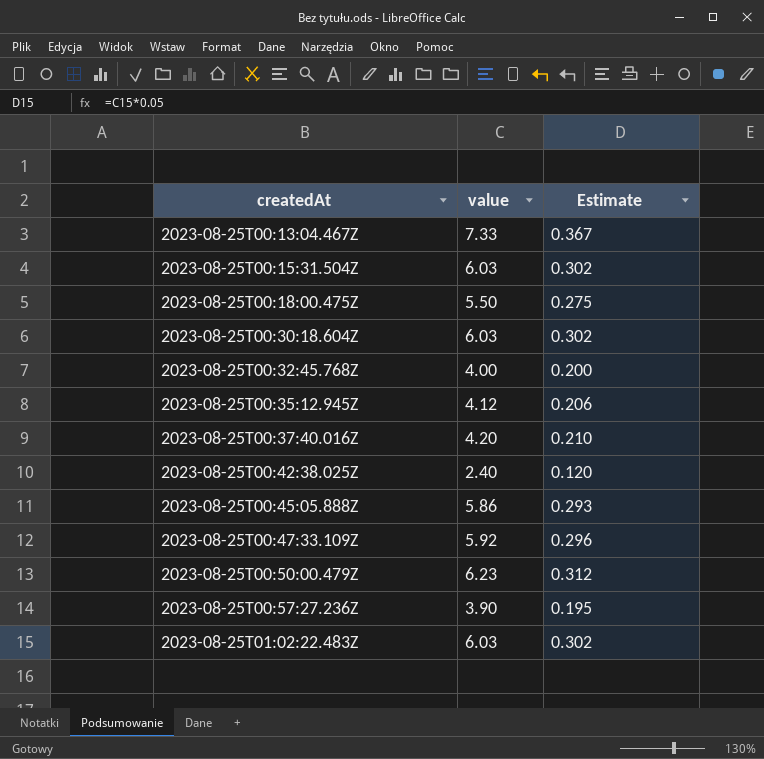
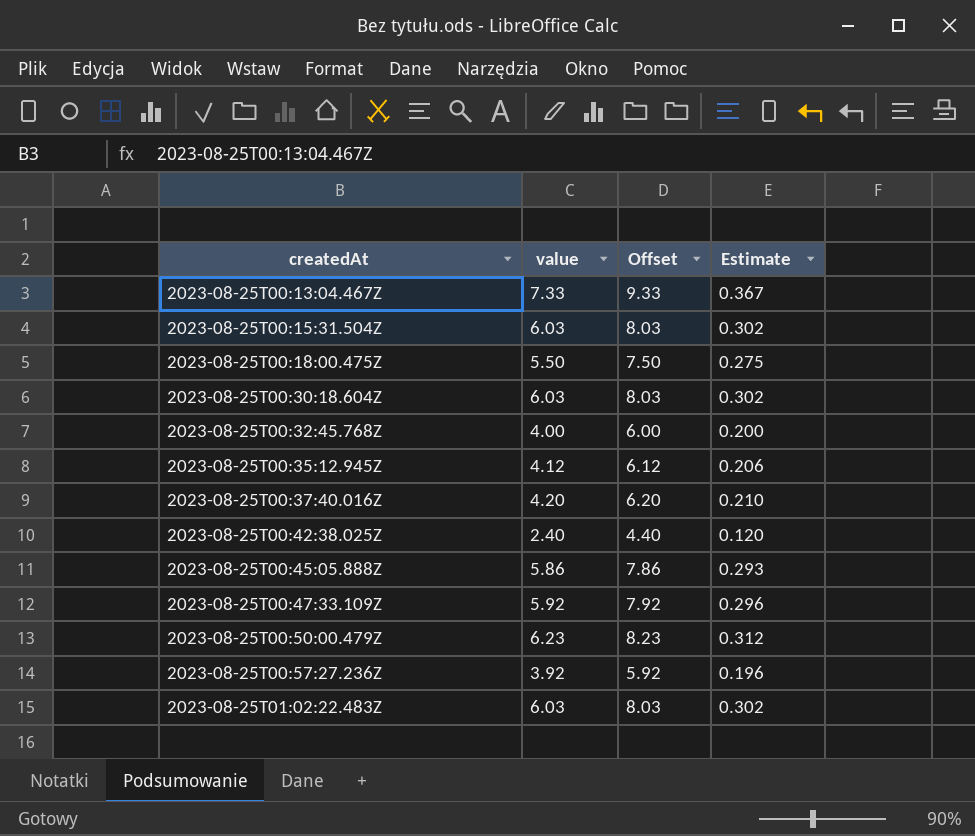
column Offset | formula: none -> [value] + 2
2023-08-25T00:57:27.236Z | value: 3.90 -> 3.92
2023-08-25T00:57:27.236Z | Estimate: 0.195 -> 0.196

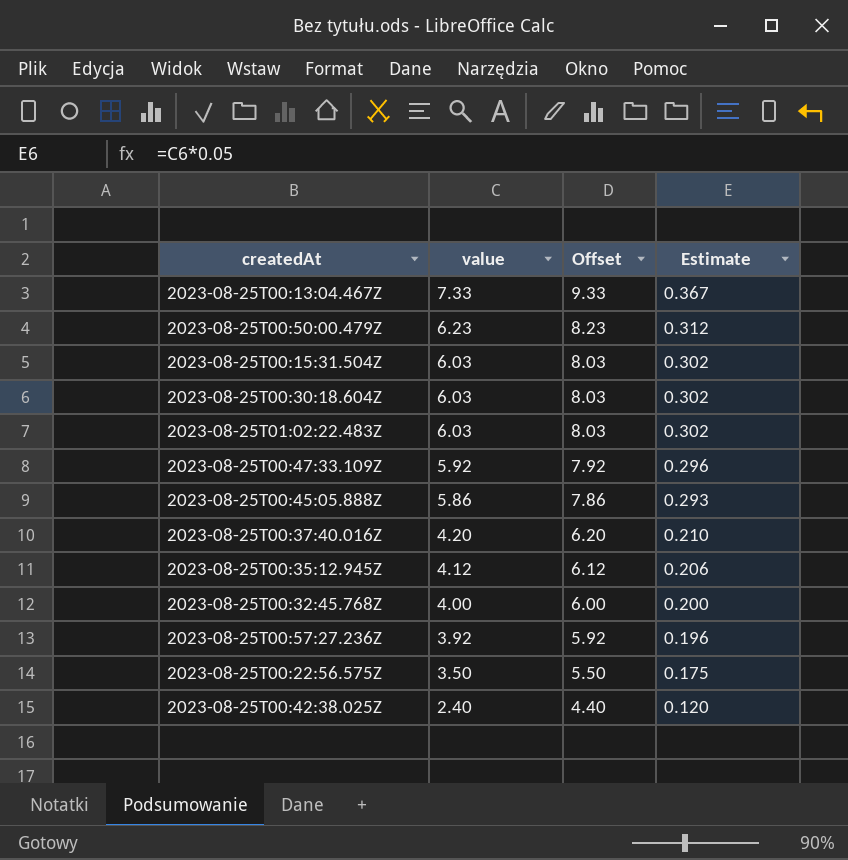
row order: createdAt ascending -> value descending
row 2023-08-25T00:18:00.475Z: 5.50 | 7.50 | 0.275 -> none
row 2023-08-25T00:22:56.575Z: none -> 3.50 | 5.50 | 0.175

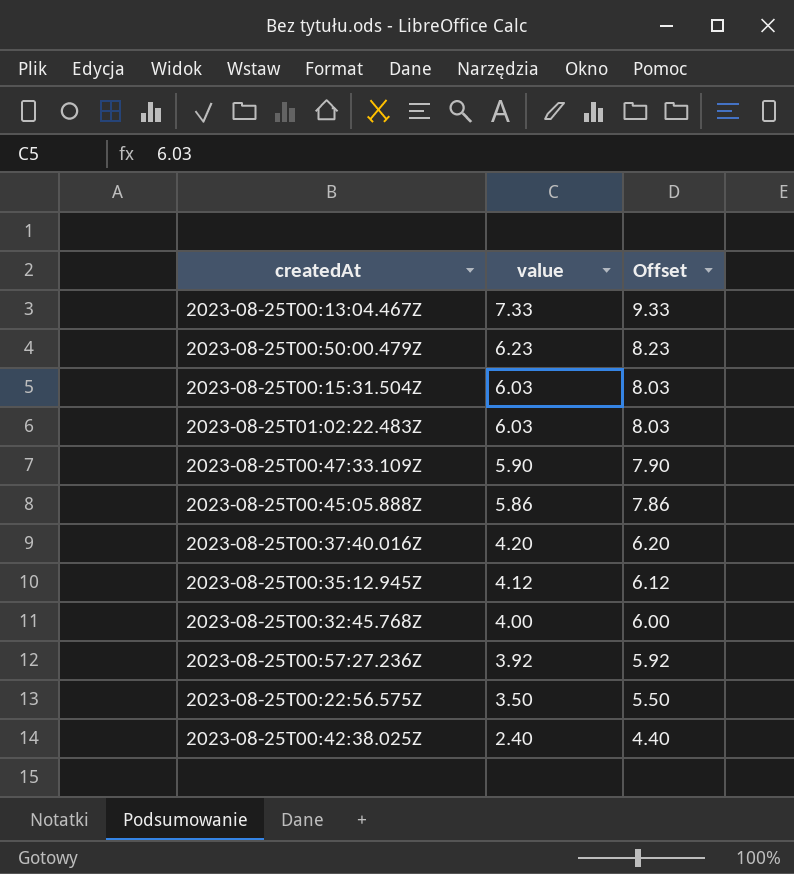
column Estimate | formula: [value] * 0.05 -> none
row 2023-08-25T00:30:18.604Z: 6.03 | 8.03 | 0.302 -> none
2023-08-25T00:47:33.109Z | value: 5.92 -> 5.90
2023-08-25T00:47:33.109Z | Offset: 7.92 -> 7.90

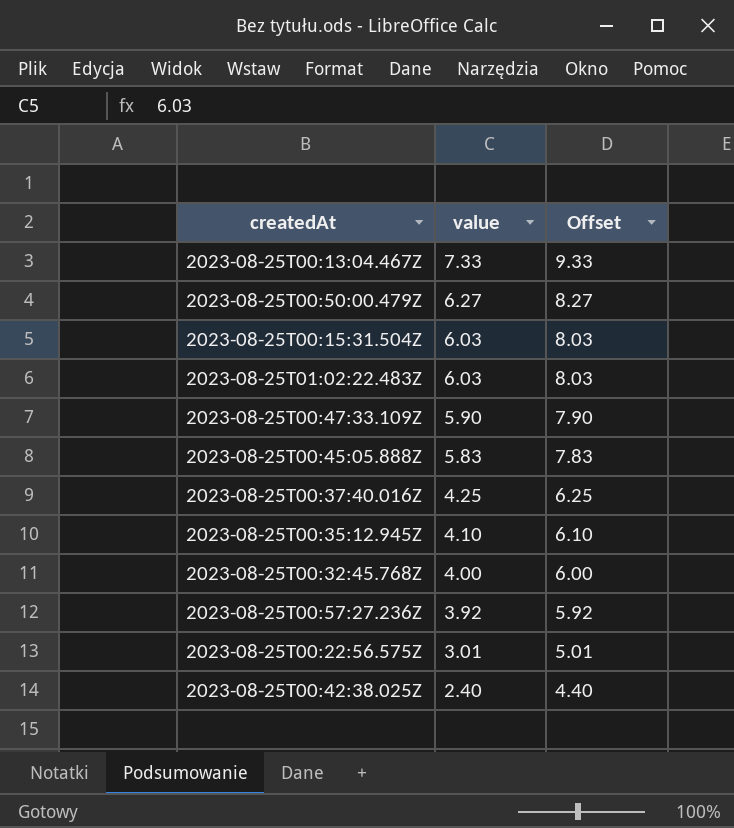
2023-08-25T00:50:00.479Z | value: 6.23 -> 6.27
2023-08-25T00:50:00.479Z | Offset: 8.23 -> 8.27
2023-08-25T00:45:05.888Z | value: 5.86 -> 5.83
2023-08-25T00:45:05.888Z | Offset: 7.86 -> 7.83
2023-08-25T00:37:40.016Z | value: 4.20 -> 4.25
2023-08-25T00:37:40.016Z | Offset: 6.20 -> 6.25
2023-08-25T00:35:12.945Z | value: 4.12 -> 4.10
2023-08-25T00:35:12.945Z | Offset: 6.12 -> 6.10
2023-08-25T00:22:56.575Z | value: 3.50 -> 3.01
2023-08-25T00:22:56.575Z | Offset: 5.50 -> 5.01

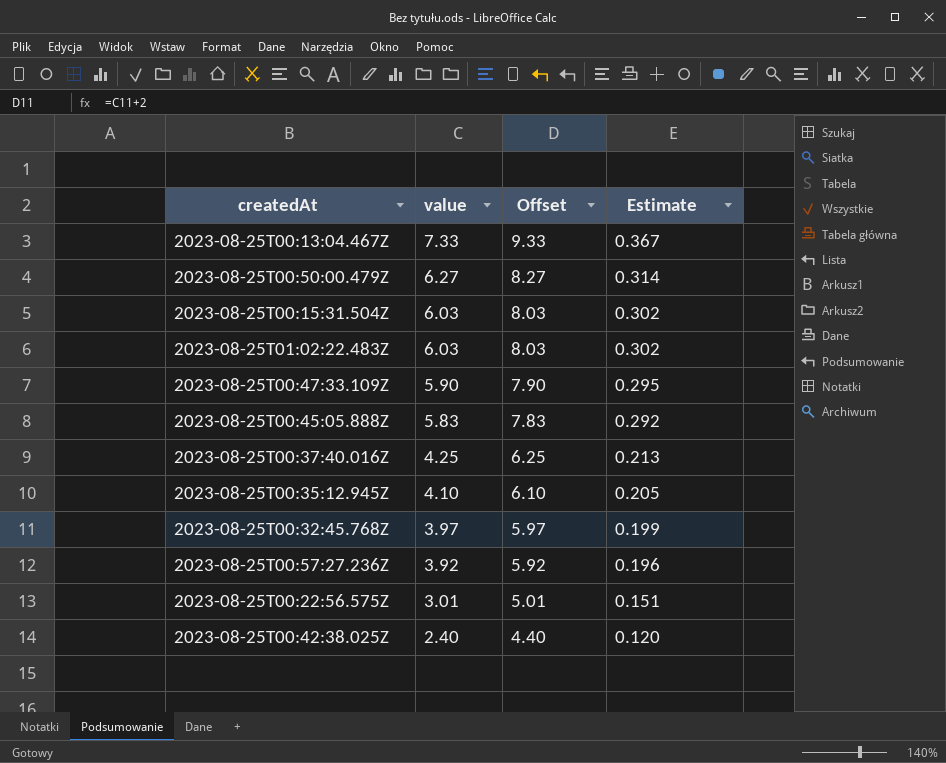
column Estimate | formula: none -> [value] * 0.05
2023-08-25T00:32:45.768Z | value: 4.00 -> 3.97
2023-08-25T00:32:45.768Z | Offset: 6.00 -> 5.97

